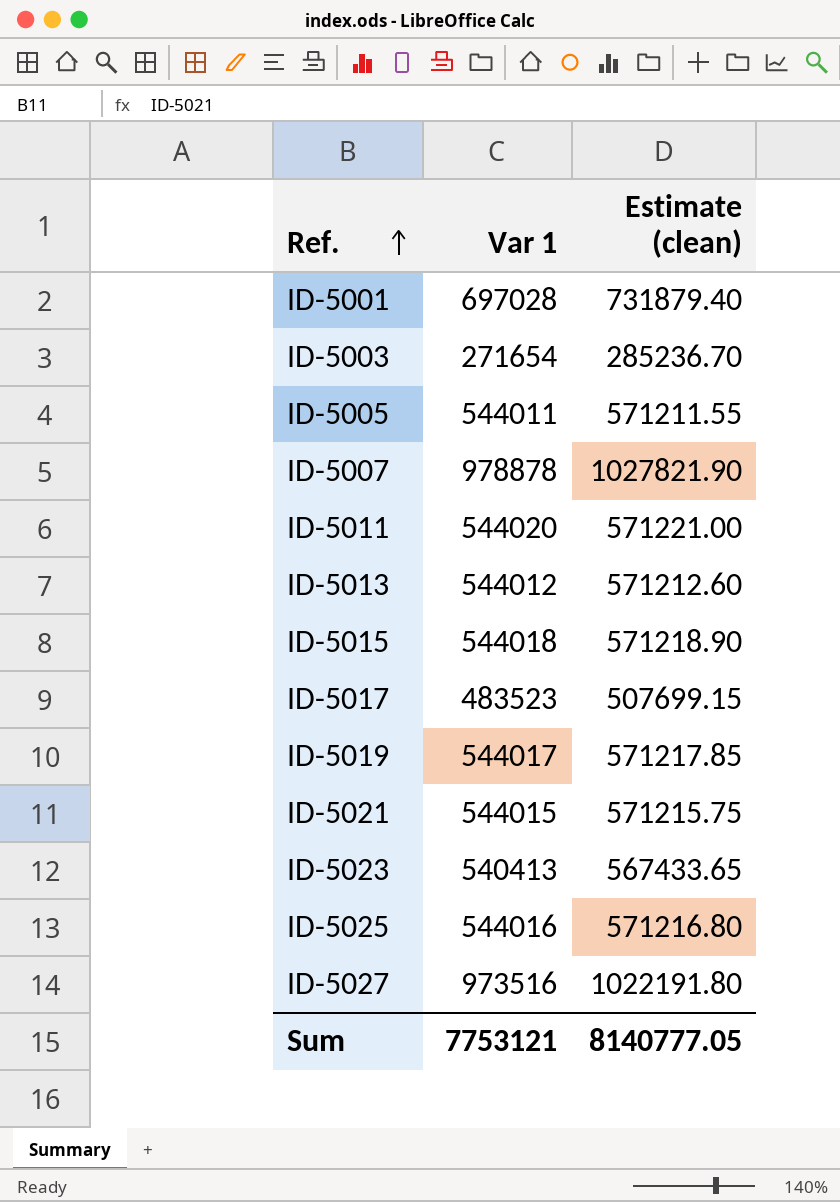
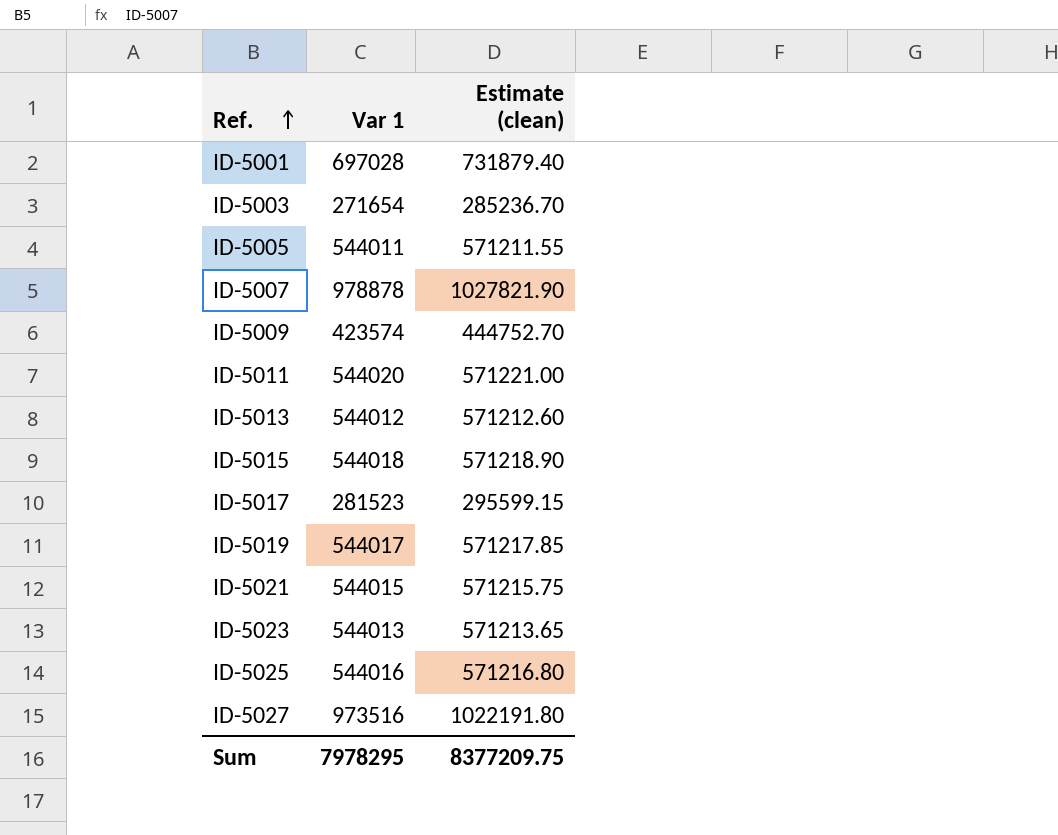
row ID-5009: none -> 423574 | 444752.70
ID-5017 | Var 1: 483523 -> 281523
ID-5017 | Estimate (clean): 507699.15 -> 295599.15
ID-5023 | Var 1: 540413 -> 544013
ID-5023 | Estimate (clean): 567433.65 -> 571213.65
Sum | Var 1: 7753121 -> 7978295
Sum | Estimate (clean): 8140777.05 -> 8377209.75

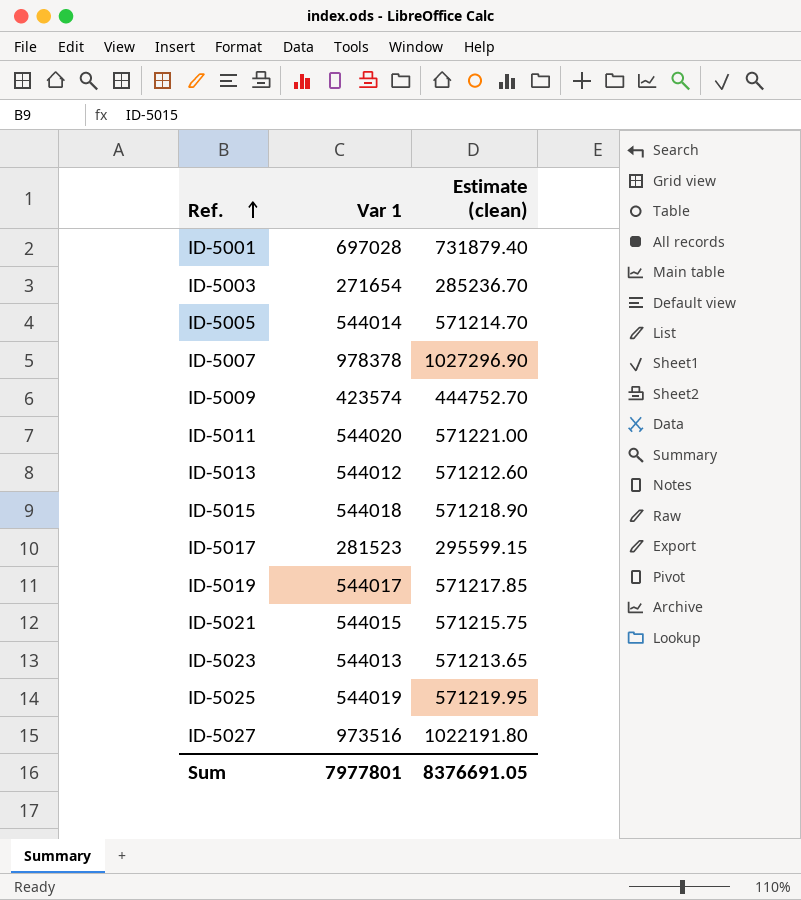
ID-5005 | Var 1: 544011 -> 544014
ID-5005 | Estimate (clean): 571211.55 -> 571214.70
ID-5007 | Var 1: 978878 -> 978378
ID-5007 | Estimate (clean): 1027821.90 -> 1027296.90
ID-5025 | Var 1: 544016 -> 544019
ID-5025 | Estimate (clean): 571216.80 -> 571219.95
Sum | Var 1: 7978295 -> 7977801
Sum | Estimate (clean): 8377209.75 -> 8376691.05

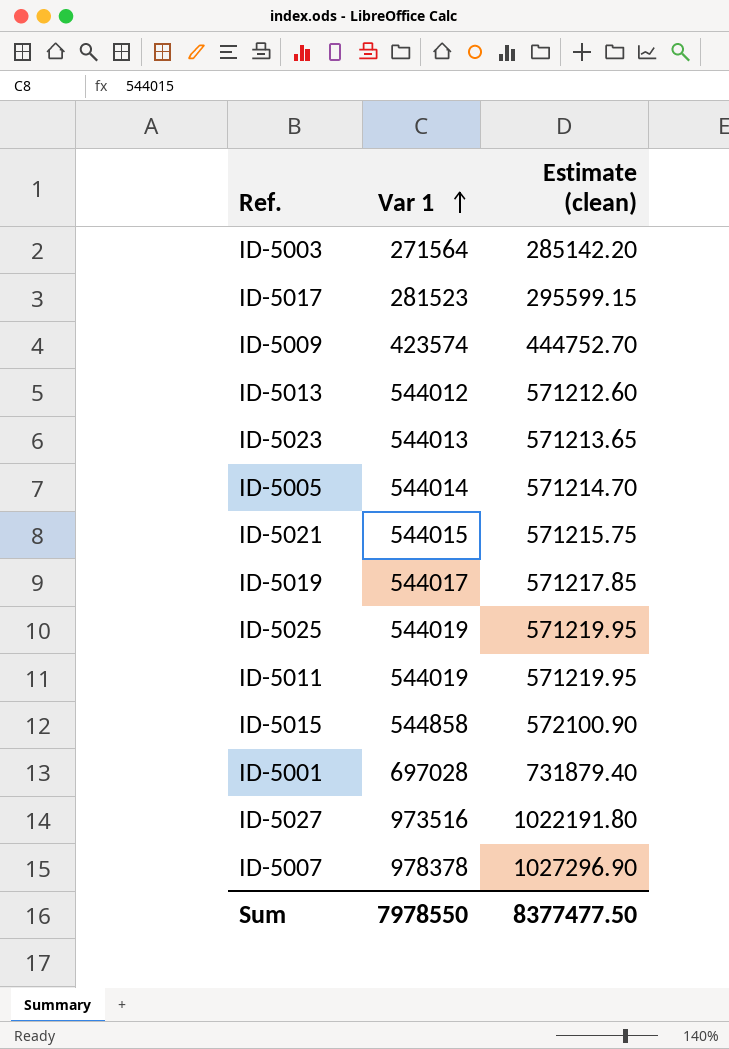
row order: Ref. ascending -> Var 1 ascending
ID-5003 | Var 1: 271654 -> 271564
ID-5003 | Estimate (clean): 285236.70 -> 285142.20
ID-5011 | Var 1: 544020 -> 544019
ID-5011 | Estimate (clean): 571221.00 -> 571219.95
ID-5015 | Var 1: 544018 -> 544858
ID-5015 | Estimate (clean): 571218.90 -> 572100.90
Sum | Var 1: 7977801 -> 7978550
Sum | Estimate (clean): 8376691.05 -> 8377477.50

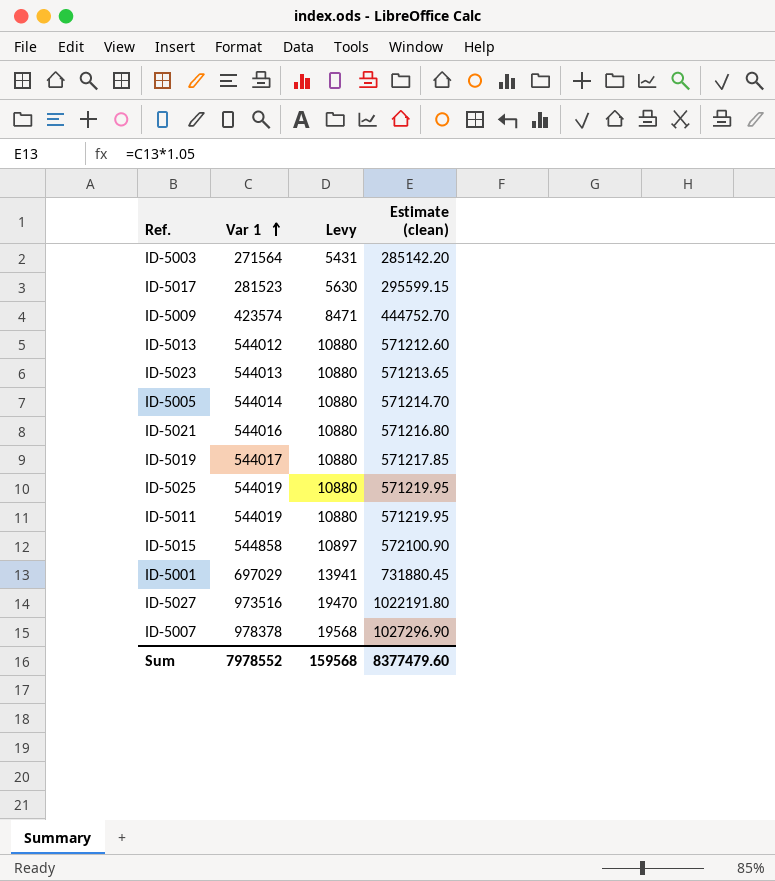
column Levy | formula: none -> [Var 1] * 0.02
ID-5021 | Var 1: 544015 -> 544016
ID-5021 | Estimate (clean): 571215.75 -> 571216.80
ID-5001 | Var 1: 697028 -> 697029
ID-5001 | Estimate (clean): 731879.40 -> 731880.45
Sum | Var 1: 7978550 -> 7978552
Sum | Estimate (clean): 8377477.50 -> 8377479.60

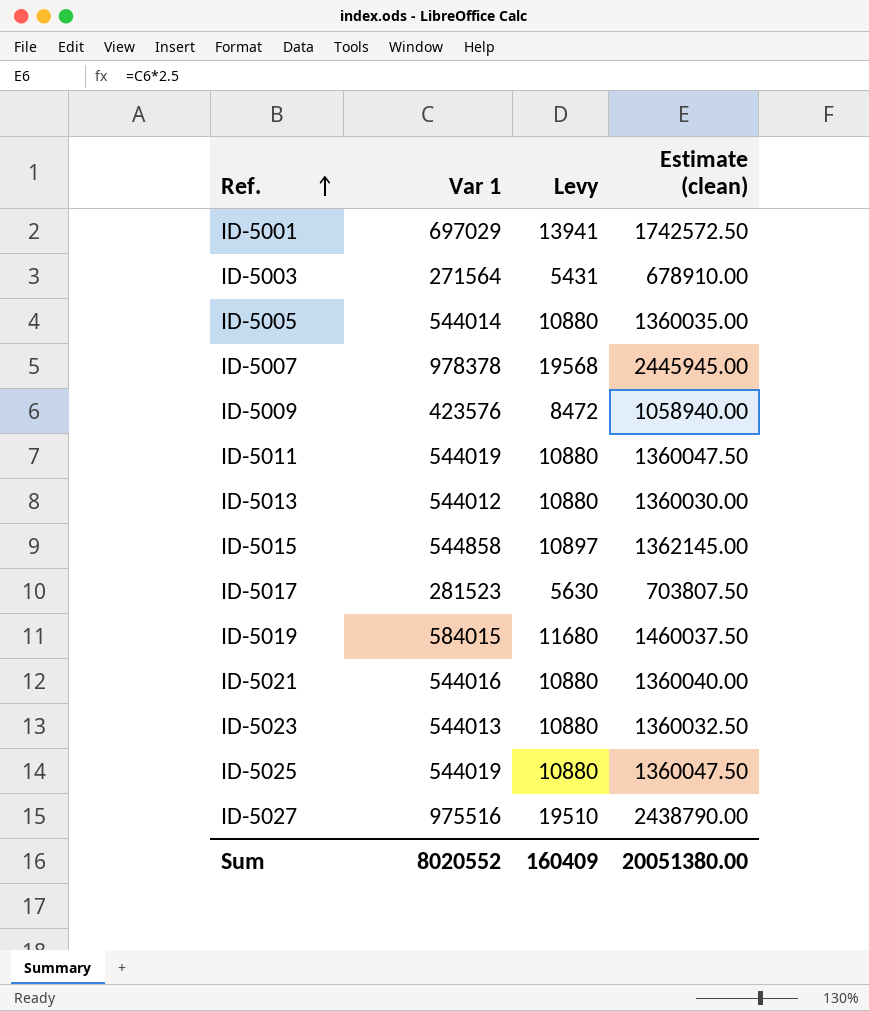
row order: Var 1 ascending -> Ref. ascending
column Estimate (clean) | formula: [Var 1] * 1.05 -> [Var 1] * 2.5
ID-5009 | Var 1: 423574 -> 423576
ID-5009 | Levy: 8471 -> 8472
ID-5019 | Var 1: 544017 -> 584015
ID-5019 | Levy: 10880 -> 11680
ID-5027 | Var 1: 973516 -> 975516
ID-5027 | Levy: 19470 -> 19510
Sum | Var 1: 7978552 -> 8020552
Sum | Levy: 159568 -> 160409
Sum | Estimate (clean): 8377479.60 -> 20051380.00

